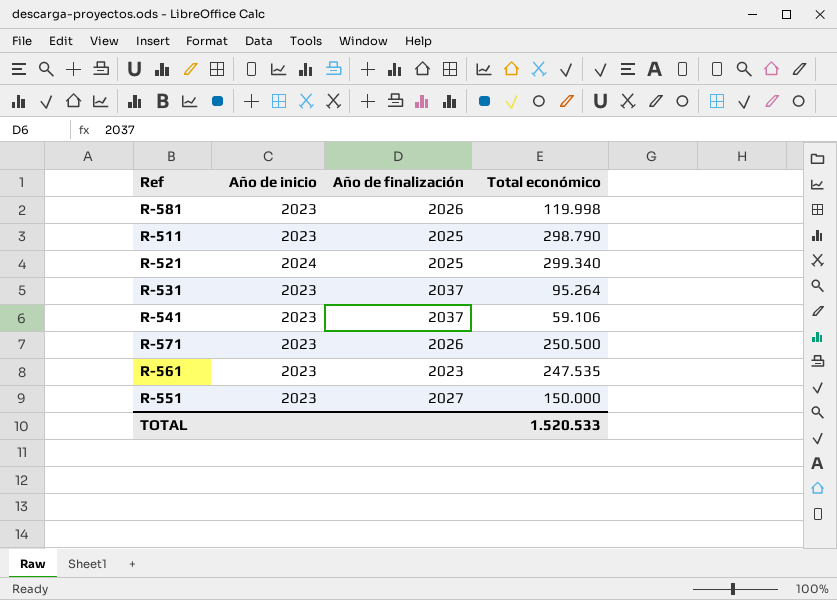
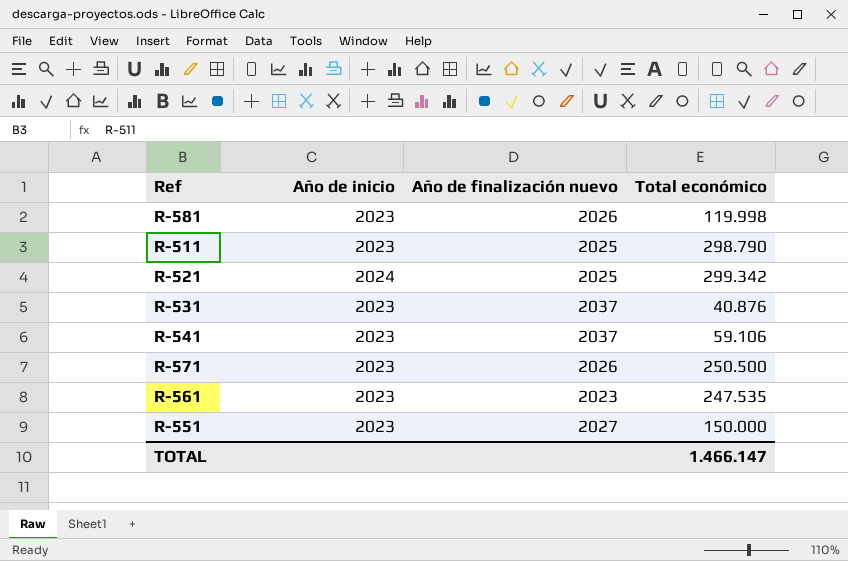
column name: Año de finalización -> Año de finalización nuevo
R-521 | Total económico: 299.340 -> 299.342
R-531 | Total económico: 95.264 -> 40.876
TOTAL | Total económico: 1.520.533 -> 1.466.147

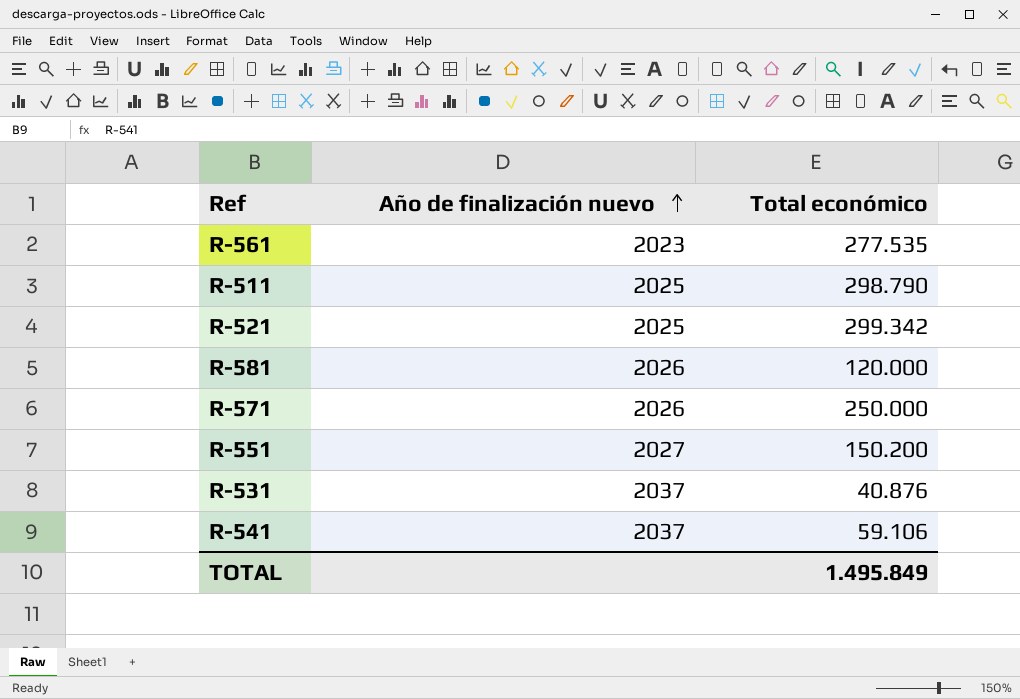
row order: none -> Año de finalización nuevo ascending
column Año de inicio | position: 2 -> none
R-561 | Total económico: 247.535 -> 277.535
R-581 | Total económico: 119.998 -> 120.000
R-571 | Total económico: 250.500 -> 250.000
R-551 | Total económico: 150.000 -> 150.200
TOTAL | Total económico: 1.466.147 -> 1.495.849

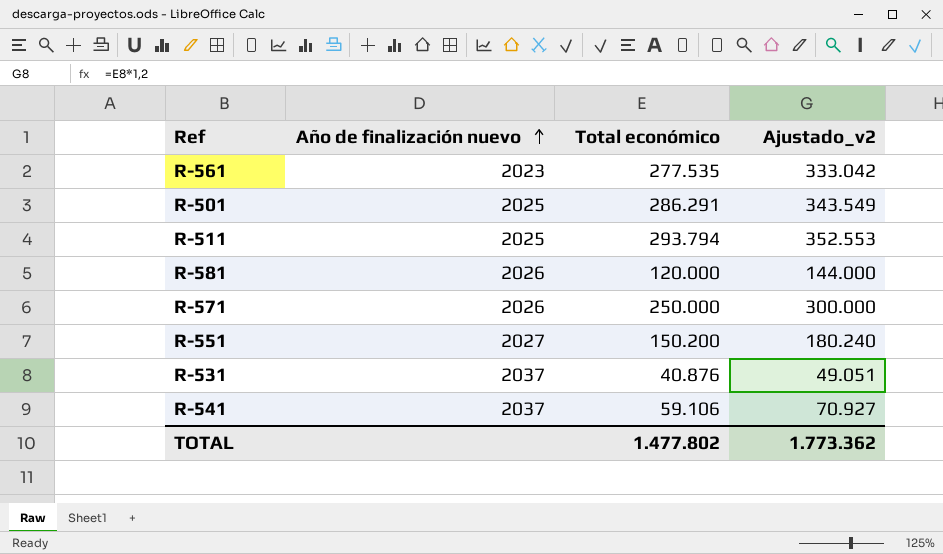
column Ajustado_v2 | formula: none -> [Total económico] * 1,2
row R-521: 2025 | 299.342 -> none
row R-501: none -> 2025 | 286.291 | 343.549
R-511 | Total económico: 298.790 -> 293.794
TOTAL | Total económico: 1.495.849 -> 1.477.802

